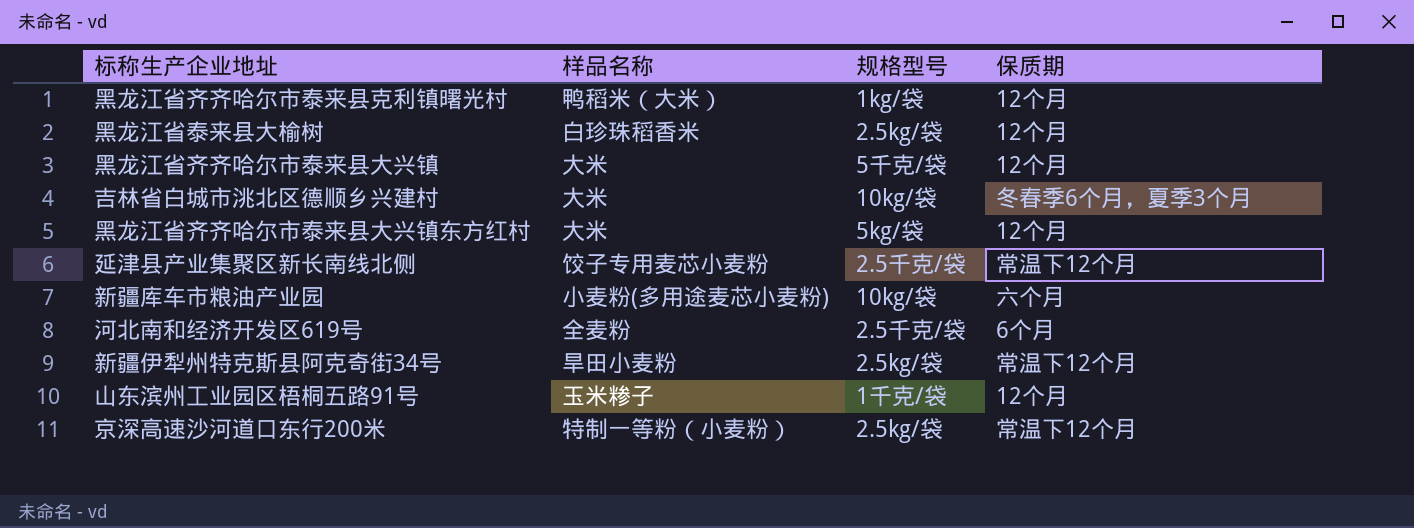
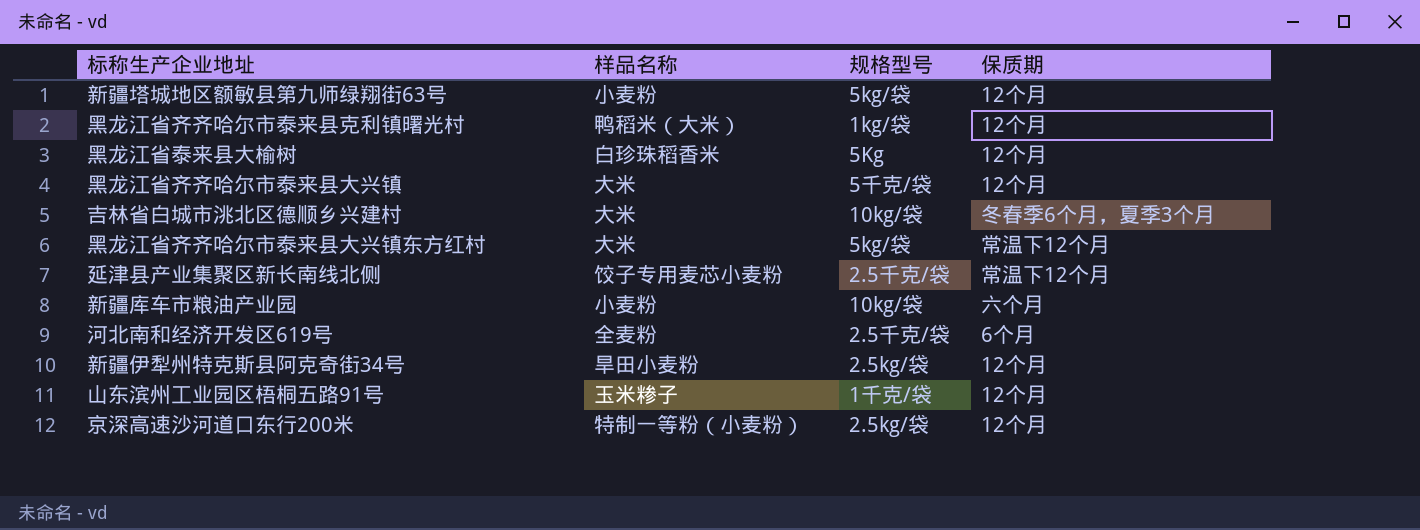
row 新疆塔城地区额敏县第九师绿翔街63号: none -> 小麦粉 | 5kg/袋 | 12个月
黑龙江省泰来县大榆树 | 规格型号: 2.5kg/袋 -> 5Kg
黑龙江省齐齐哈尔市泰来县大兴镇东方红村 | 保质期: 12个月 -> 常温下12个月
新疆库车市粮油产业园 | 样品名称: 小麦粉(多用途麦芯小麦粉) -> 小麦粉
新疆伊犁州特克斯县阿克奇街34号 | 保质期: 常温下12个月 -> 12个月
京深高速沙河道口东行200米 | 保质期: 常温下12个月 -> 12个月

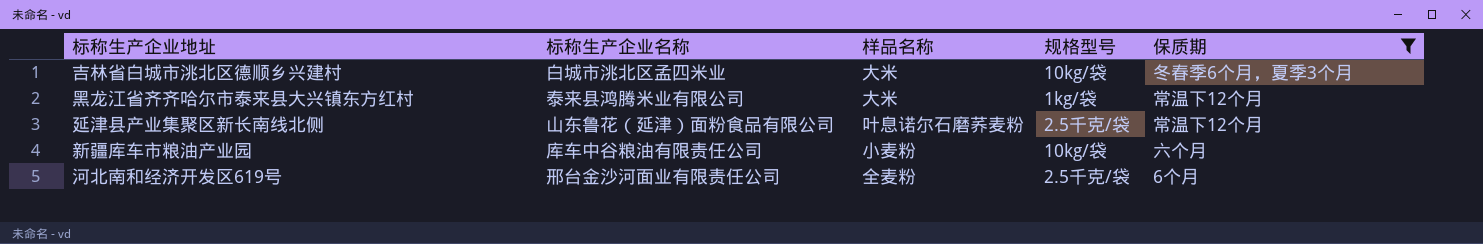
filter: none -> 保质期 != 12个月
column 标称生产企业名称 | position: none -> 2
黑龙江省齐齐哈尔市泰来县大兴镇东方红村 | 规格型号: 5kg/袋 -> 1kg/袋
延津县产业集聚区新长南线北侧 | 样品名称: 饺子专用麦芯小麦粉 -> 叶息诺尔石磨荞麦粉

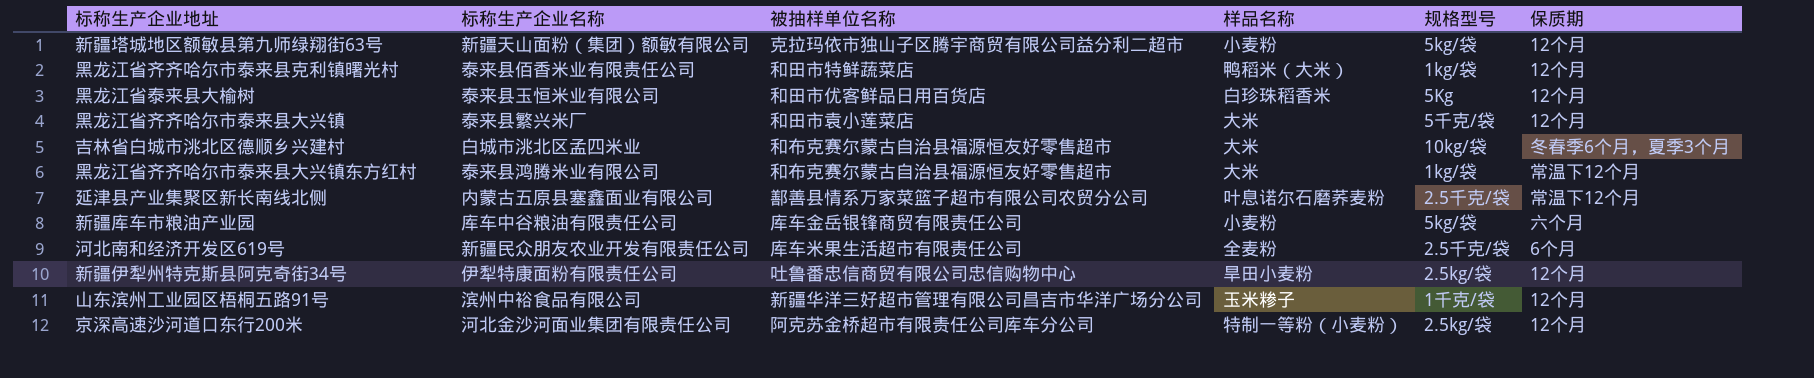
filter: 保质期 != 12个月 -> none
column 被抽样单位名称 | position: none -> 3
延津县产业集聚区新长南线北侧 | 标称生产企业名称: 山东鲁花（延津）面粉食品有限公司 -> 内蒙古五原县塞鑫面业有限公司
新疆库车市粮油产业园 | 规格型号: 10kg/袋 -> 5kg/袋
河北南和经济开发区619号 | 标称生产企业名称: 邢台金沙河面业有限责任公司 -> 新疆民众朋友农业开发有限责任公司

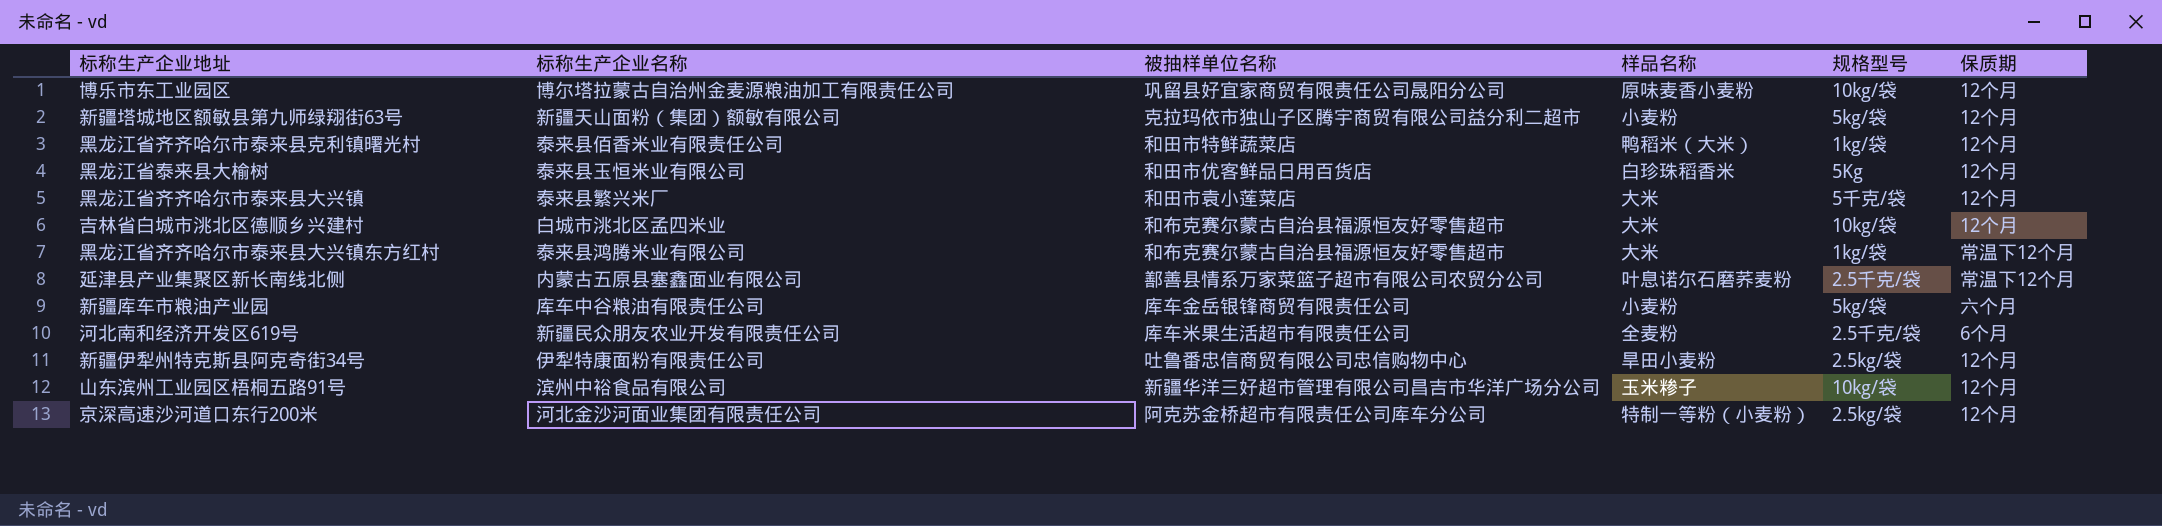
row 博乐市东工业园区: none -> 博尔塔拉蒙古自治州金麦源粮油加工有限责任公司 | 巩留县好宜家商贸有限责任公司晟阳分公司 | 原味麦香小麦粉 | 10kg/袋 | 12个月
吉林省白城市洮北区德顺乡兴建村 | 保质期: 冬春季6个月，夏季3个月 -> 12个月
山东滨州工业园区梧桐五路91号 | 规格型号: 1千克/袋 -> 10kg/袋

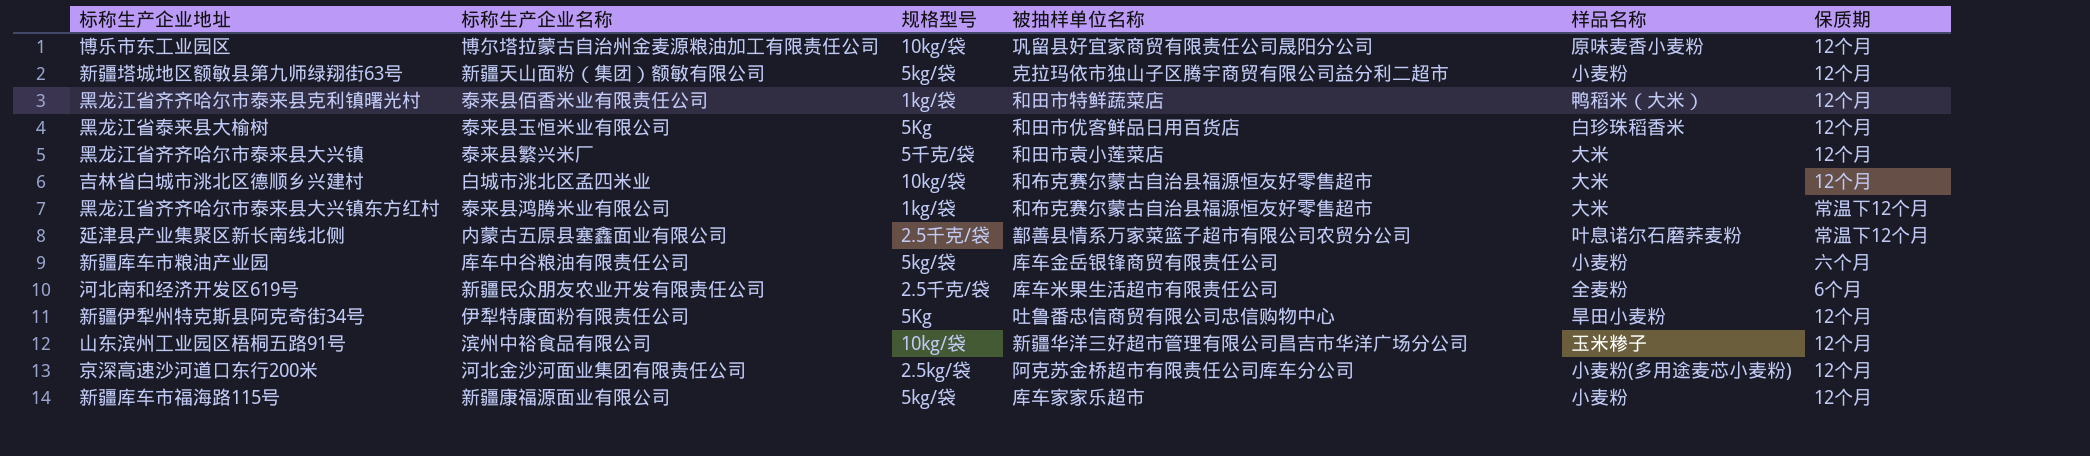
column 规格型号 | position: 5 -> 3
新疆伊犁州特克斯县阿克奇街34号 | 规格型号: 2.5kg/袋 -> 5Kg
京深高速沙河道口东行200米 | 样品名称: 特制一等粉（小麦粉） -> 小麦粉(多用途麦芯小麦粉)
row 新疆库车市福海路115号: none -> 新疆康福源面业有限公司 | 5kg/袋 | 库车家家乐超市 | 小麦粉 | 12个月

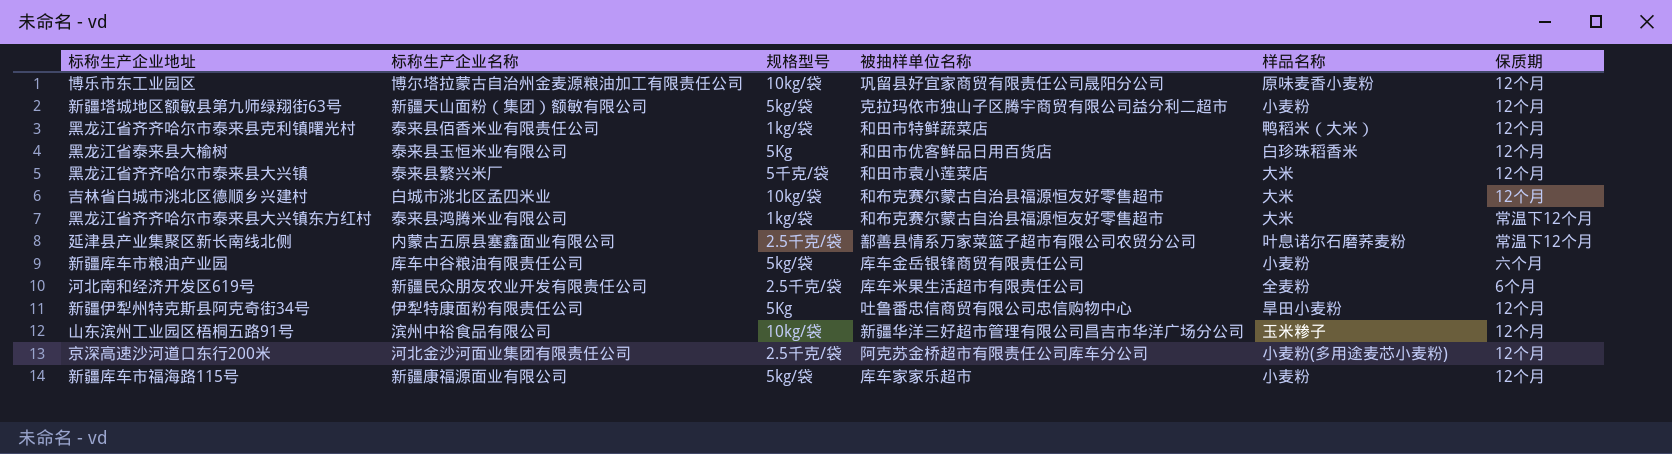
京深高速沙河道口东行200米 | 规格型号: 2.5kg/袋 -> 2.5千克/袋

